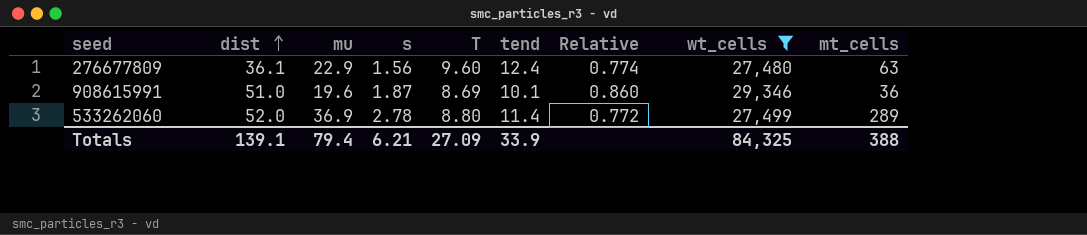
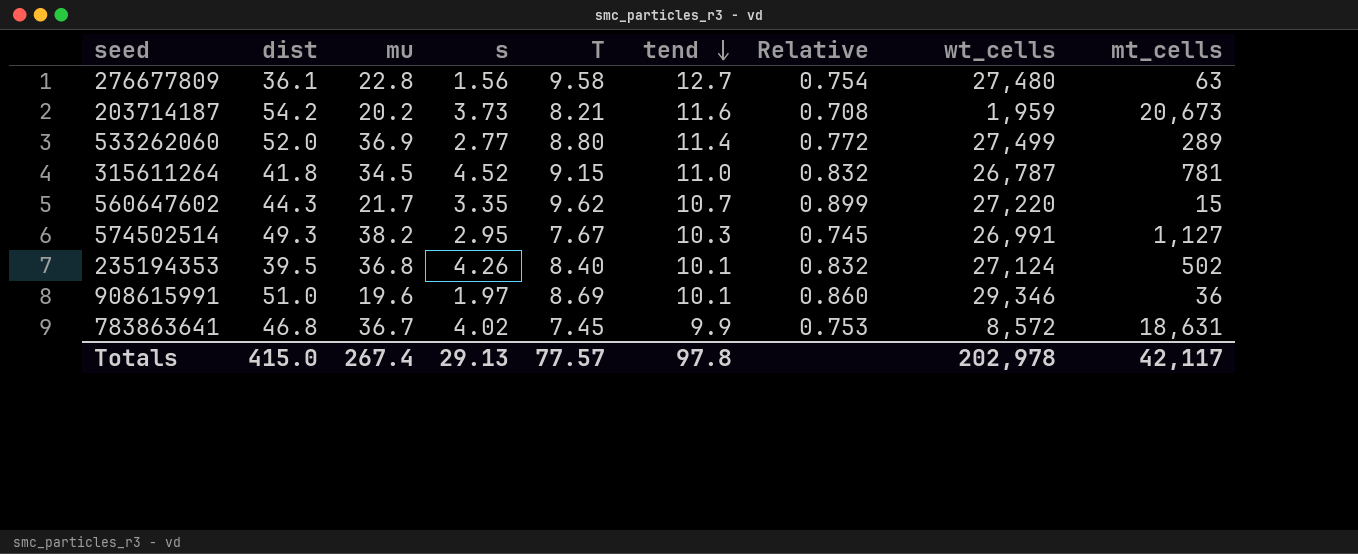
filter: wt_cells >= 27,480 -> none
row order: dist ascending -> tend descending
276677809 | mu: 22.9 -> 22.8
276677809 | T: 9.60 -> 9.58
276677809 | tend: 12.4 -> 12.7
276677809 | Relative: 0.774 -> 0.754
533262060 | s: 2.78 -> 2.77
908615991 | s: 1.87 -> 1.97
Totals | dist: 139.1 -> 415.0
Totals | mu: 79.4 -> 267.4
Totals | s: 6.21 -> 29.13
Totals | T: 27.09 -> 77.57
Totals | tend: 33.9 -> 97.8
Totals | wt_cells: 84,325 -> 202,978
Totals | mt_cells: 388 -> 42,117

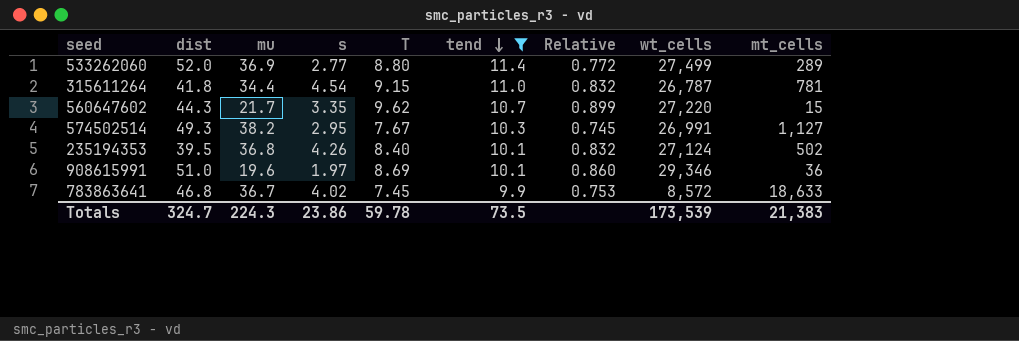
filter: none -> tend <= 11.4
315611264 | mu: 34.5 -> 34.4
315611264 | s: 4.52 -> 4.54
783863641 | mt_cells: 18,631 -> 18,633
Totals | dist: 415.0 -> 324.7
Totals | mu: 267.4 -> 224.3
Totals | s: 29.13 -> 23.86
Totals | T: 77.57 -> 59.78
Totals | tend: 97.8 -> 73.5
Totals | wt_cells: 202,978 -> 173,539
Totals | mt_cells: 42,117 -> 21,383

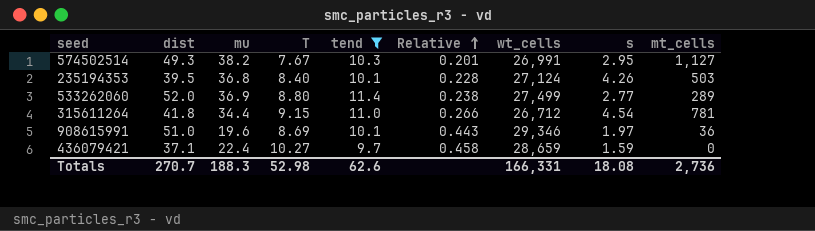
row order: tend descending -> Relative ascending
column Relative | formula: [T] / [tend] -> [T] / [mu]
column s | position: 4 -> 8
row 560647602: 44.3 | 21.7 | 3.35 | 9.62 | 10.7 | 0.899 | 27,220 | 15 -> none
row 783863641: 46.8 | 36.7 | 4.02 | 7.45 | 9.9 | 0.753 | 8,572 | 18,633 -> none
235194353 | mt_cells: 502 -> 503
315611264 | wt_cells: 26,787 -> 26,712
row 436079421: none -> 37.1 | 22.4 | 10.27 | 9.7 | 0.458 | 28,659 | 1.59 | 0
Totals | dist: 324.7 -> 270.7
Totals | mu: 224.3 -> 188.3
Totals | T: 59.78 -> 52.98
Totals | tend: 73.5 -> 62.6
Totals | wt_cells: 173,539 -> 166,331
Totals | s: 23.86 -> 18.08
Totals | mt_cells: 21,383 -> 2,736

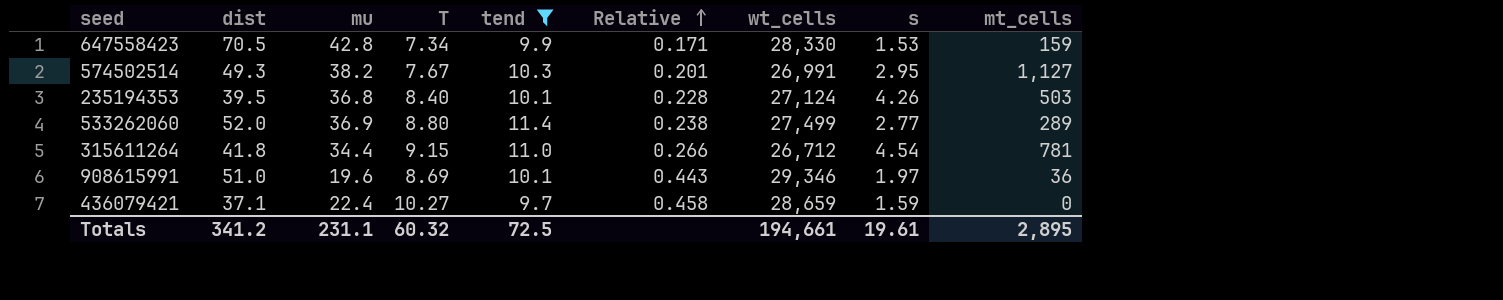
row 647558423: none -> 70.5 | 42.8 | 7.34 | 9.9 | 0.171 | 28,330 | 1.53 | 159
Totals | dist: 270.7 -> 341.2
Totals | mu: 188.3 -> 231.1
Totals | T: 52.98 -> 60.32
Totals | tend: 62.6 -> 72.5
Totals | wt_cells: 166,331 -> 194,661
Totals | s: 18.08 -> 19.61
Totals | mt_cells: 2,736 -> 2,895

